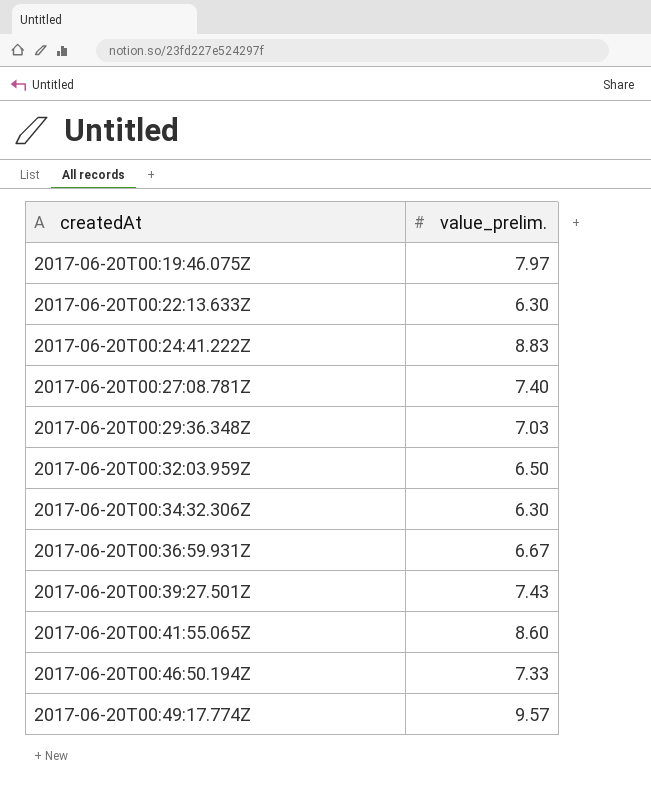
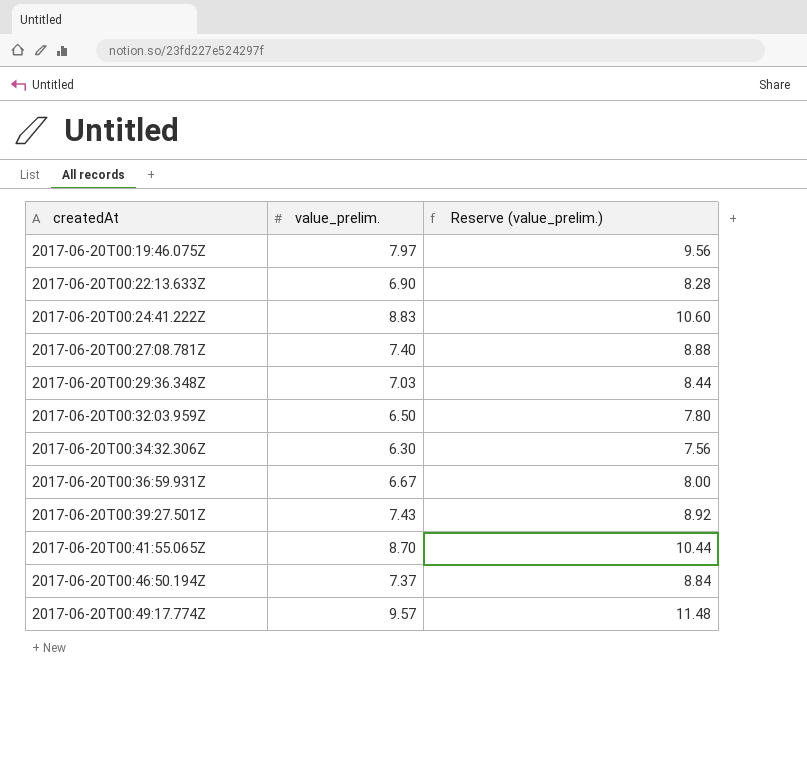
column Reserve (value_prelim.) | formula: none -> [value_prelim.] * 1.2
2017-06-20T00:22:13.633Z | value_prelim.: 6.30 -> 6.90
2017-06-20T00:41:55.065Z | value_prelim.: 8.60 -> 8.70
2017-06-20T00:46:50.194Z | value_prelim.: 7.33 -> 7.37

